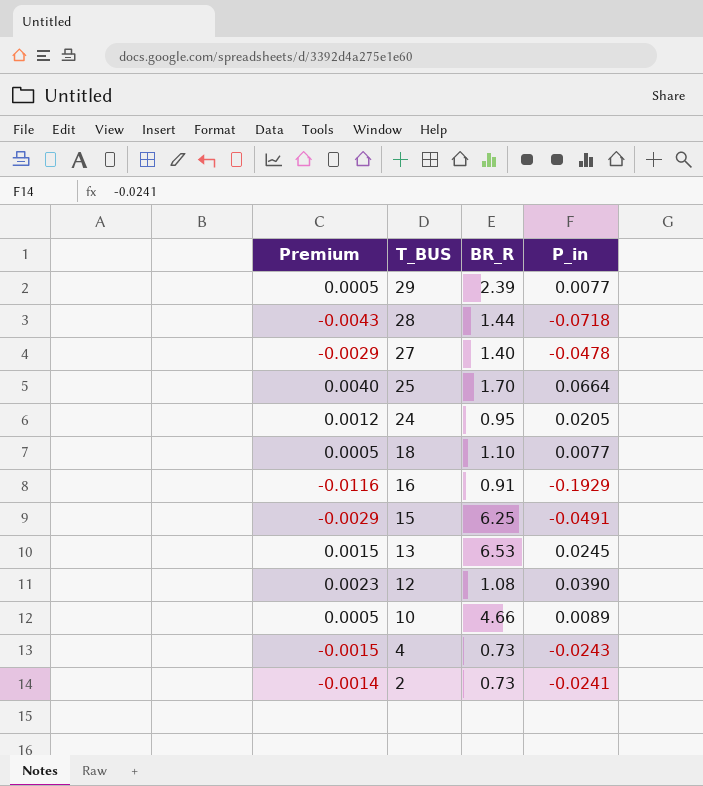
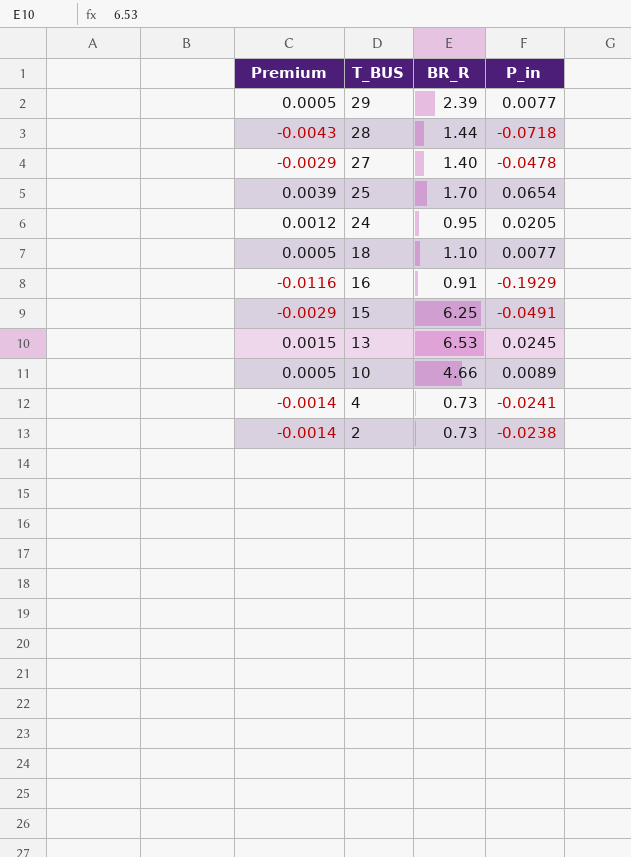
row 12: 0.0023 | 1.08 | 0.0390 -> none
25 | Premium: 0.0040 -> 0.0039
25 | P_in: 0.0664 -> 0.0654
4 | Premium: -0.0015 -> -0.0014
4 | P_in: -0.0243 -> -0.0241
2 | P_in: -0.0241 -> -0.0238

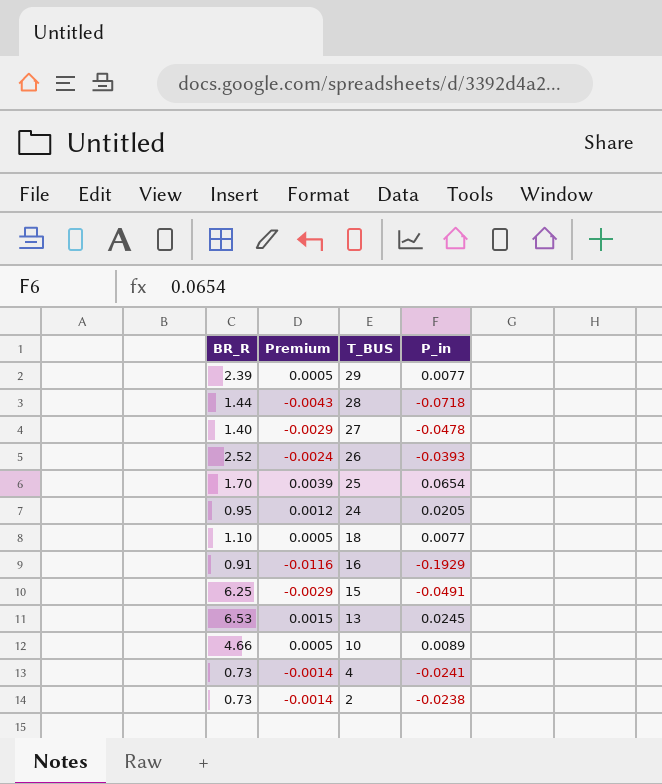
column BR_R | position: 3 -> 1
row 26: none -> 2.52 | -0.0024 | -0.0393

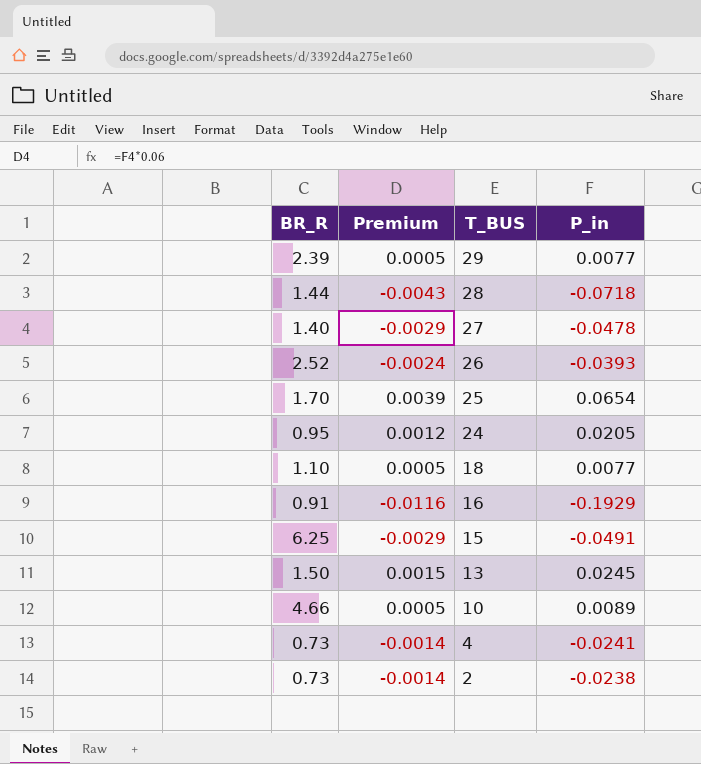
13 | BR_R: 6.53 -> 1.50

